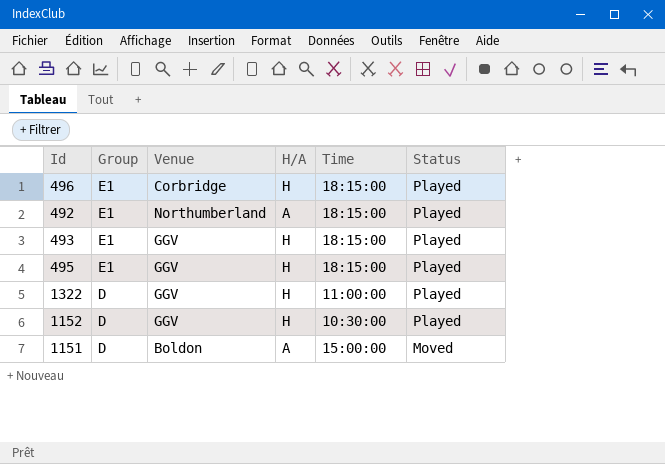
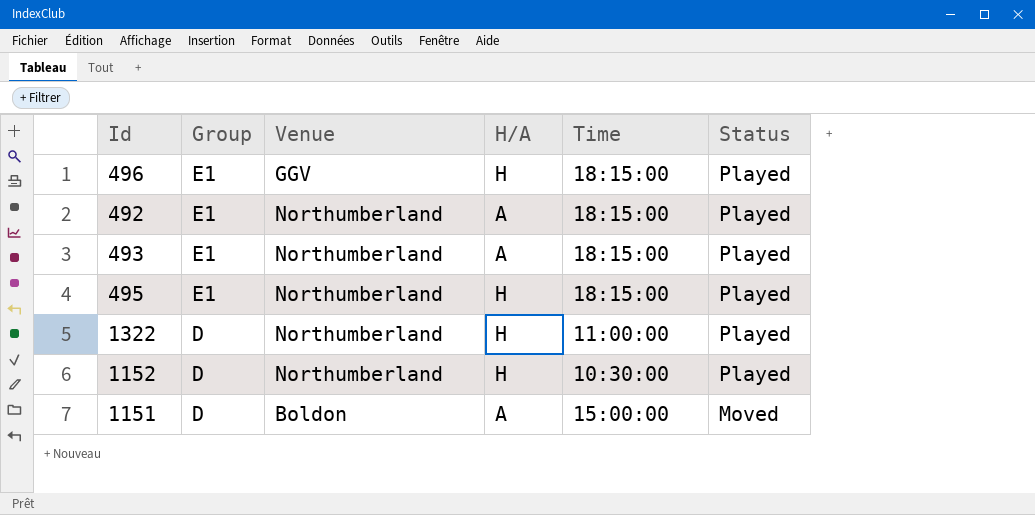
496 | Venue: Corbridge -> GGV
493 | Venue: GGV -> Northumberland
493 | H/A: H -> A
495 | Venue: GGV -> Northumberland
1322 | Venue: GGV -> Northumberland
1152 | Venue: GGV -> Northumberland

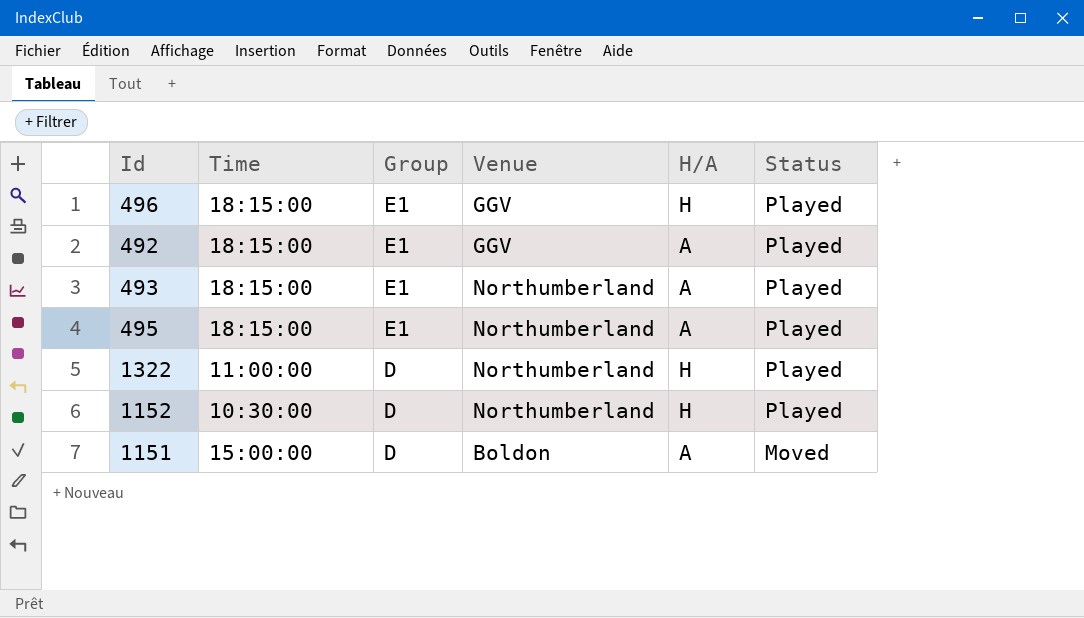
column Time | position: 5 -> 2
492 | Venue: Northumberland -> GGV
495 | H/A: H -> A

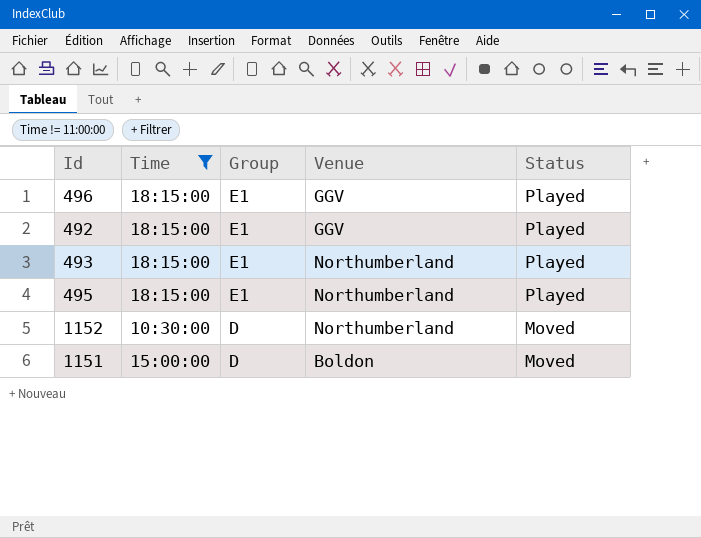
filter: none -> Time != 11:00:00
column H/A | position: 5 -> none
1152 | Status: Played -> Moved

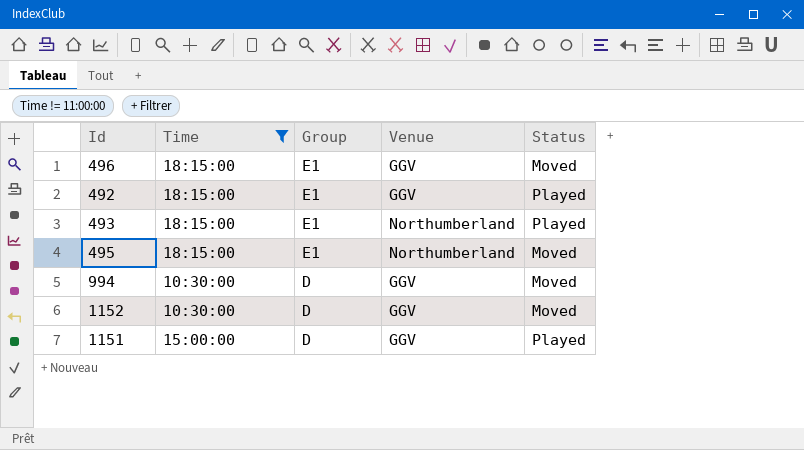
496 | Status: Played -> Moved
495 | Status: Played -> Moved
row 994: none -> 10:30:00 | D | GGV | Moved
1152 | Venue: Northumberland -> GGV
1151 | Venue: Boldon -> GGV
1151 | Status: Moved -> Played

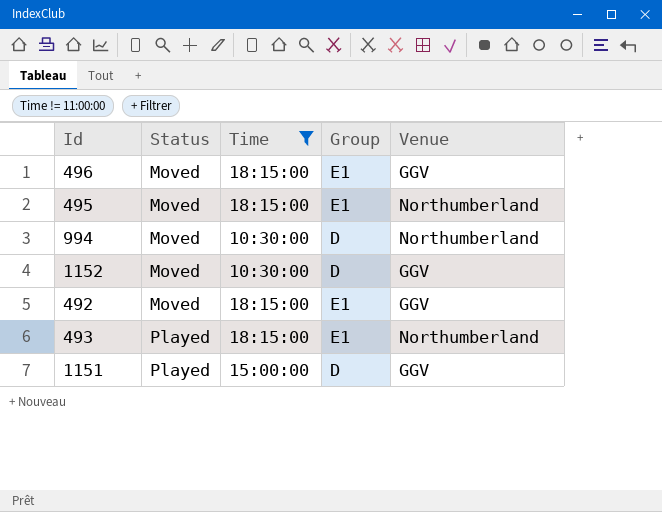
row order: Group descending -> Status ascending
column Status | position: 5 -> 2
994 | Venue: GGV -> Northumberland
492 | Status: Played -> Moved

